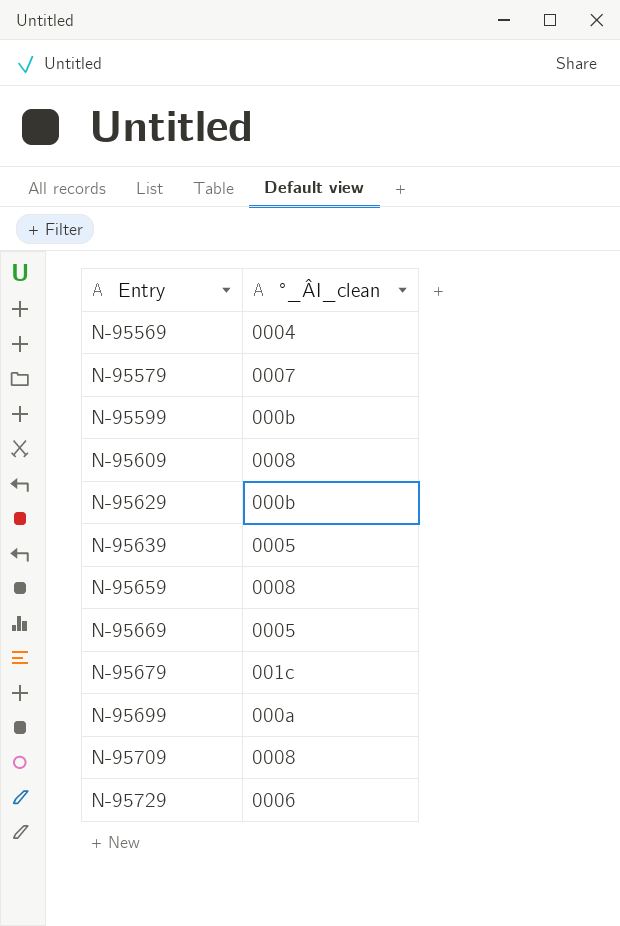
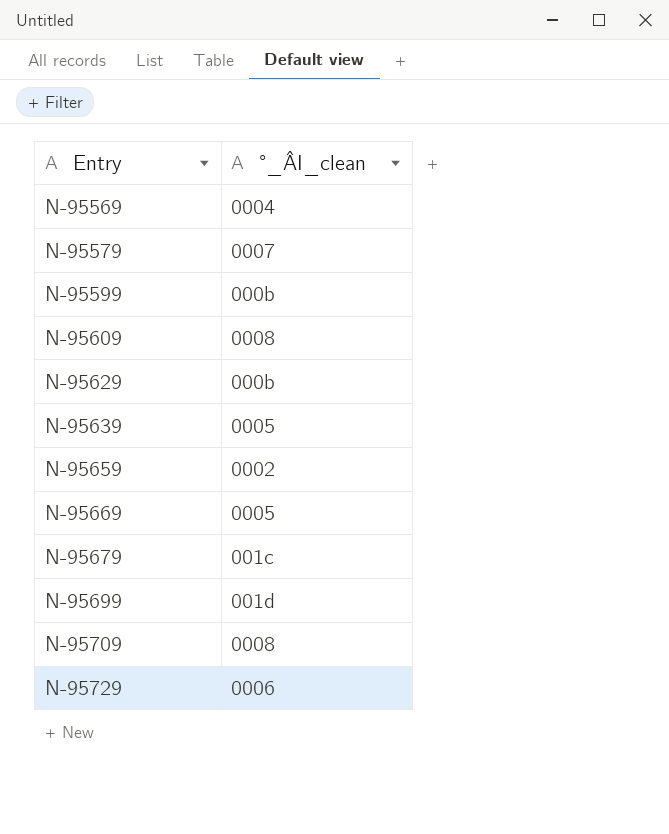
N-95659 | °_ÂI_clean: 0008 -> 0002
N-95699 | °_ÂI_clean: 000a -> 001d

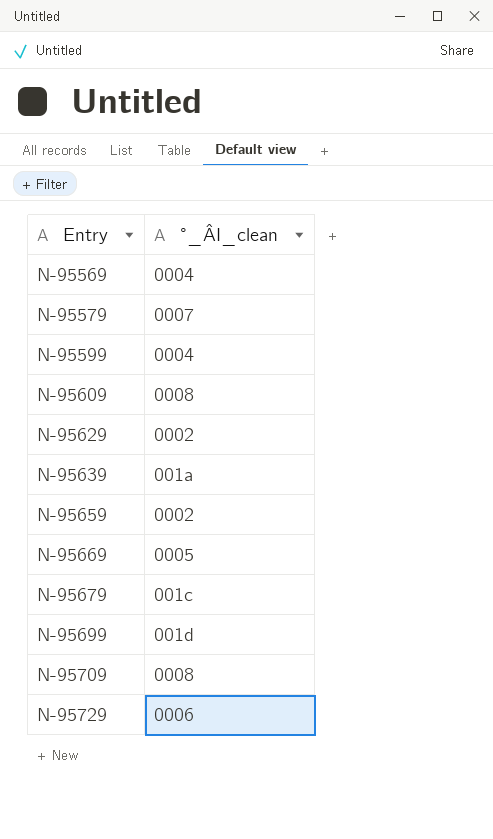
N-95599 | °_ÂI_clean: 000b -> 0004
N-95629 | °_ÂI_clean: 000b -> 0002
N-95639 | °_ÂI_clean: 0005 -> 001a

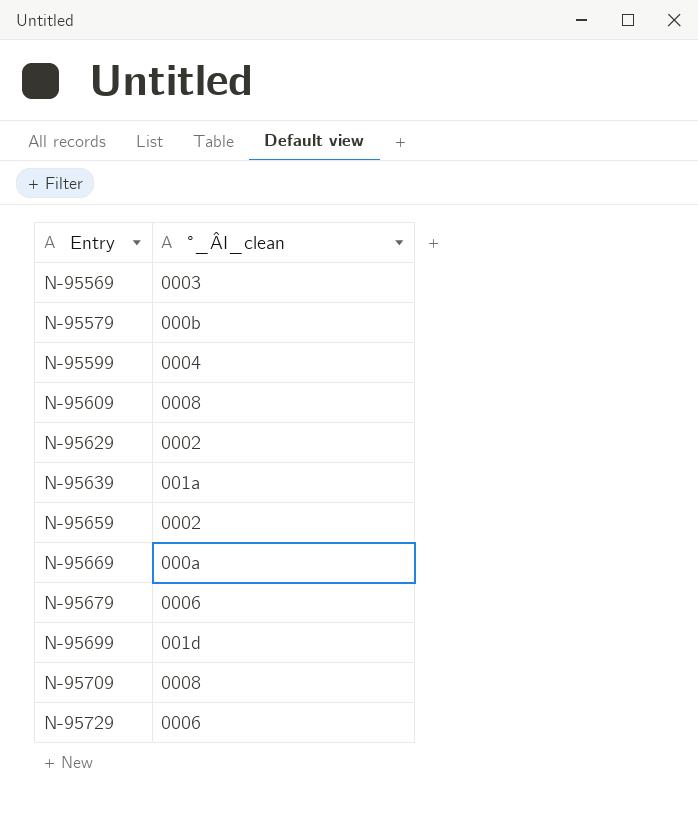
N-95569 | °_ÂI_clean: 0004 -> 0003
N-95579 | °_ÂI_clean: 0007 -> 000b
N-95669 | °_ÂI_clean: 0005 -> 000a
N-95679 | °_ÂI_clean: 001c -> 0006

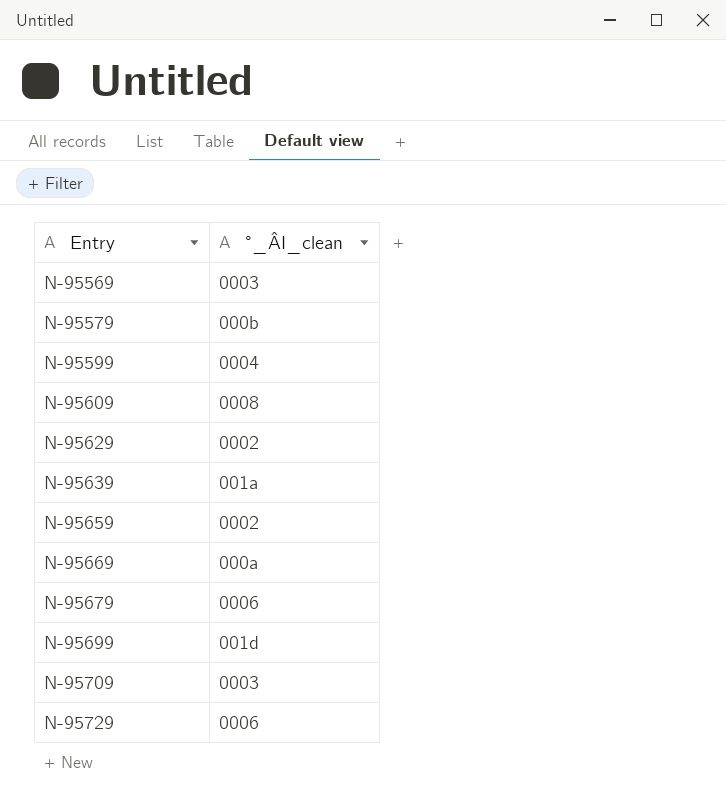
N-95709 | °_ÂI_clean: 0008 -> 0003

